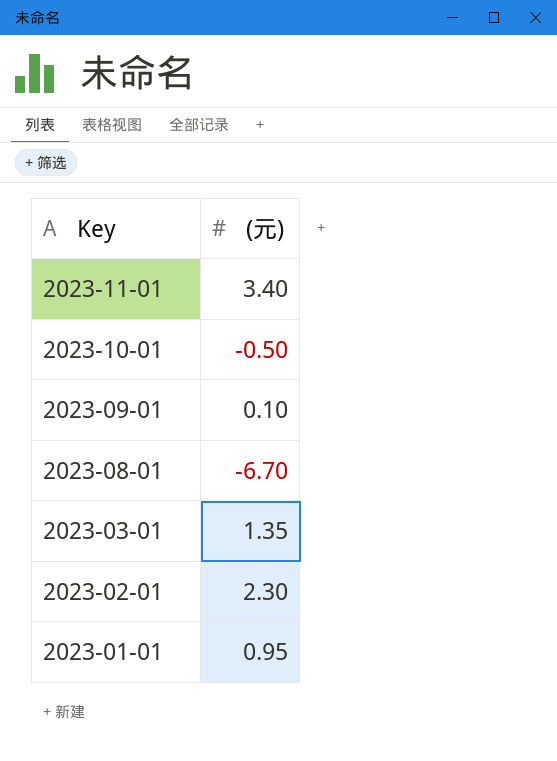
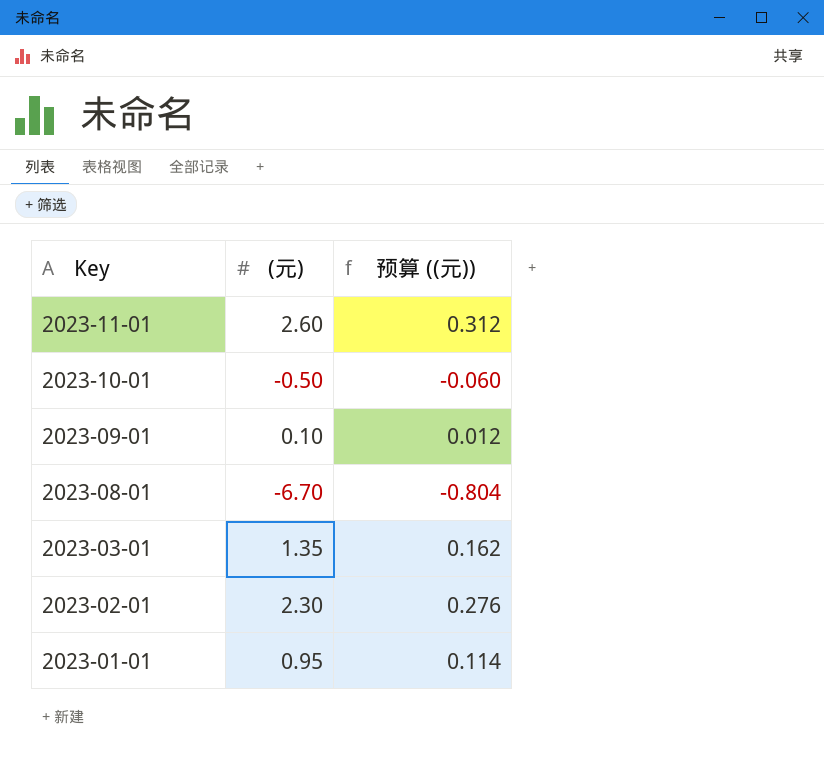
column 预算 ((元)) | formula: none -> [(元)] * 0.12
2023-11-01 | (元): 3.40 -> 2.60

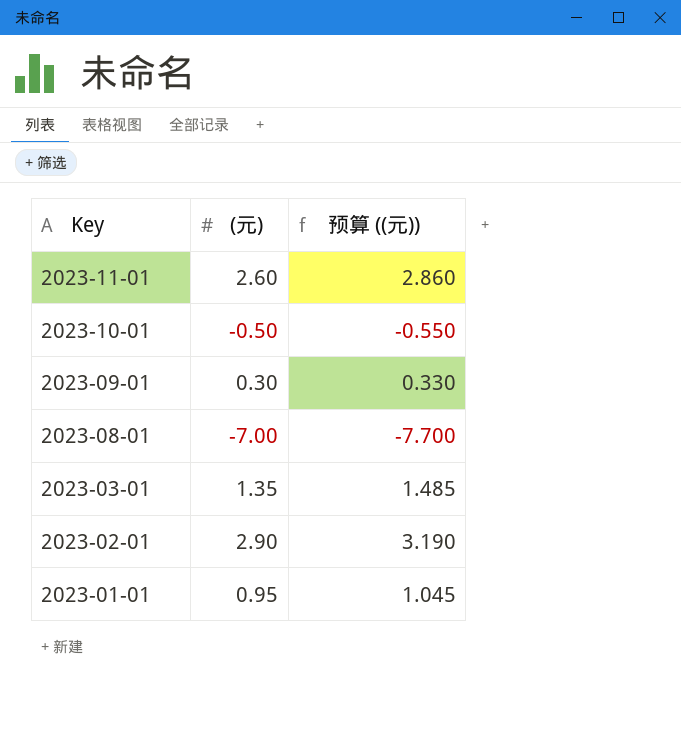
column 预算 ((元)) | formula: [(元)] * 0.12 -> [(元)] * 1.1
2023-09-01 | (元): 0.10 -> 0.30
2023-08-01 | (元): -6.70 -> -7.00
2023-02-01 | (元): 2.30 -> 2.90

